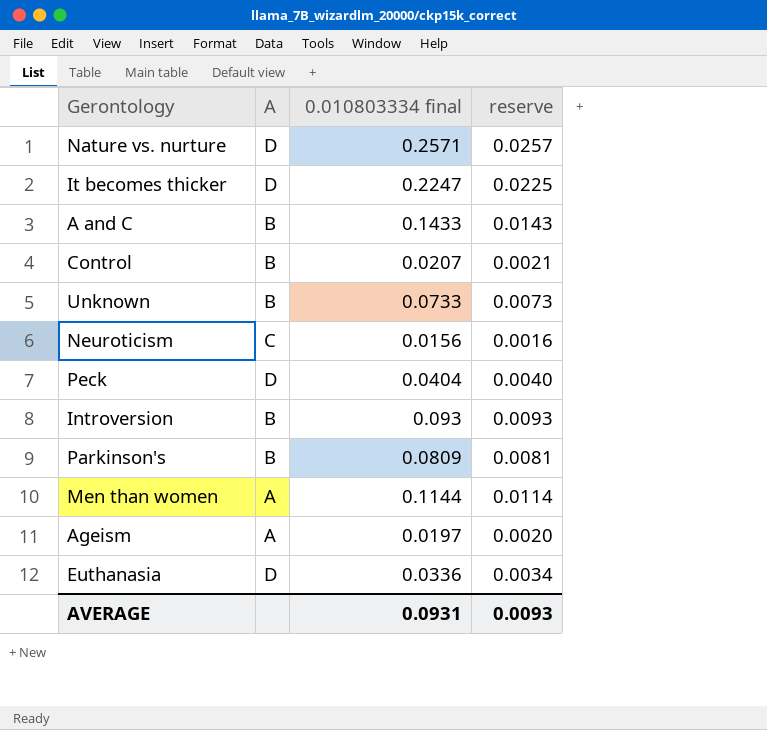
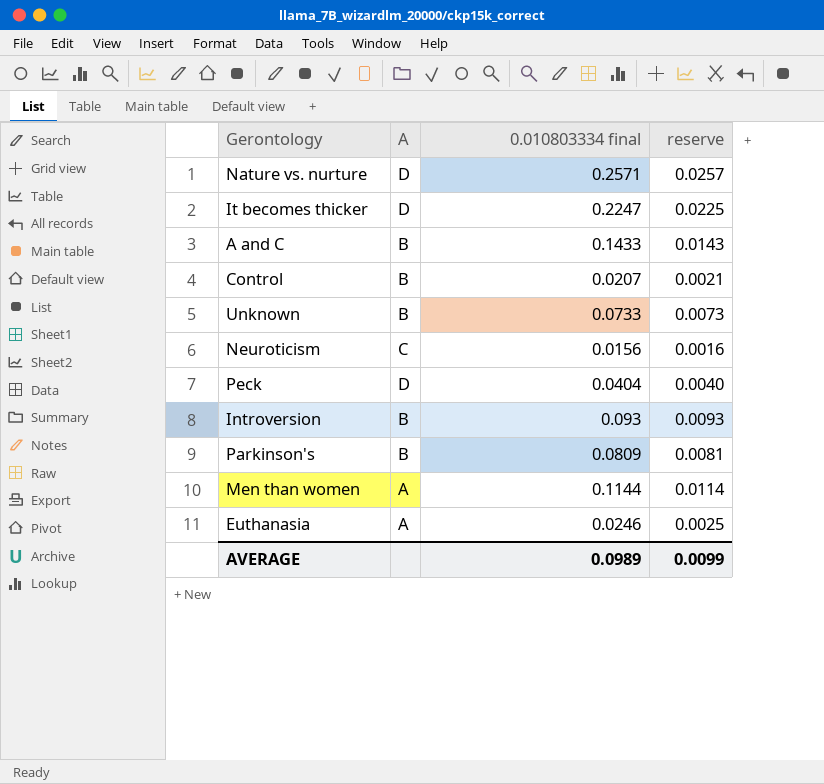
row Ageism: A | 0.0197 | 0.0020 -> none
Euthanasia | A: D -> A
Euthanasia | 0.010803334 final: 0.0336 -> 0.0246
Euthanasia | reserve: 0.0034 -> 0.0025
AVERAGE | 0.010803334 final: 0.0931 -> 0.0989
AVERAGE | reserve: 0.0093 -> 0.0099

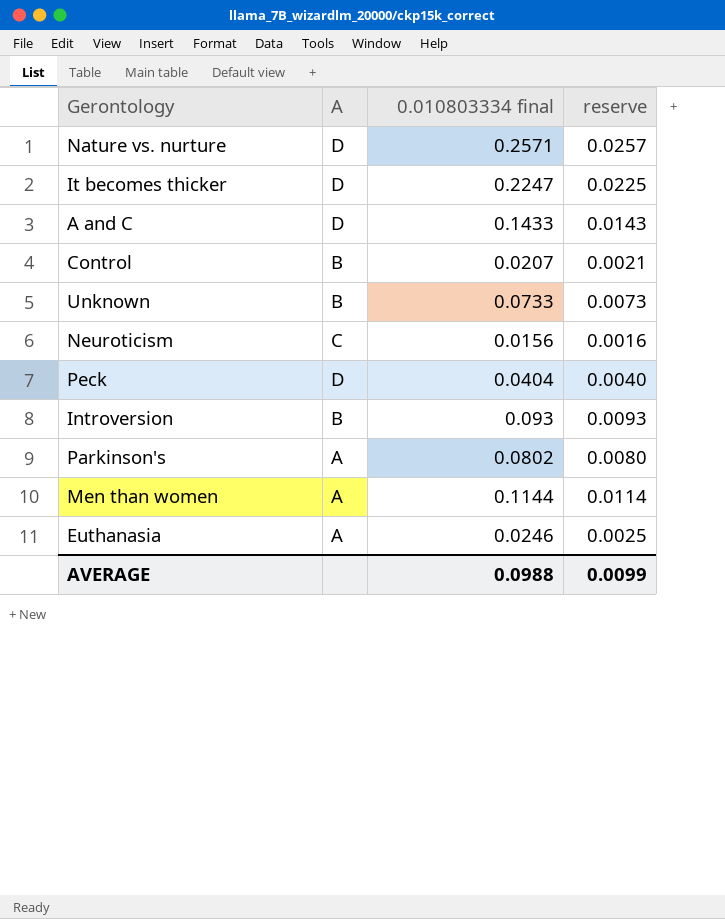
A and C | A: B -> D
Parkinson's | A: B -> A
Parkinson's | 0.010803334 final: 0.0809 -> 0.0802
Parkinson's | reserve: 0.0081 -> 0.0080
AVERAGE | 0.010803334 final: 0.0989 -> 0.0988

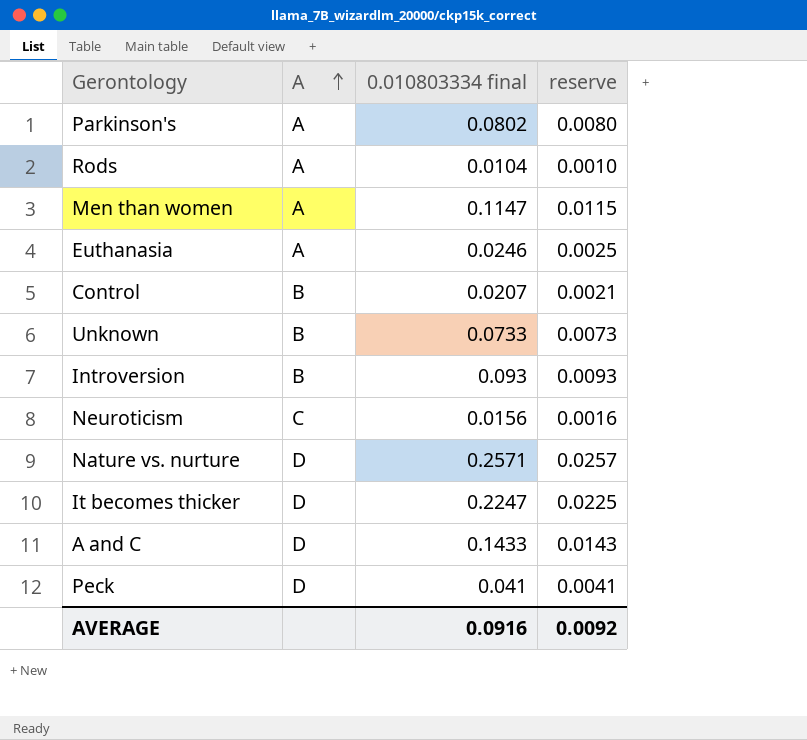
row order: none -> A ascending
row Rods: none -> A | 0.0104 | 0.0010
Men than women | 0.010803334 final: 0.1144 -> 0.1147
Men than women | reserve: 0.0114 -> 0.0115
Peck | 0.010803334 final: 0.0404 -> 0.041
Peck | reserve: 0.0040 -> 0.0041
AVERAGE | 0.010803334 final: 0.0988 -> 0.0916
AVERAGE | reserve: 0.0099 -> 0.0092

